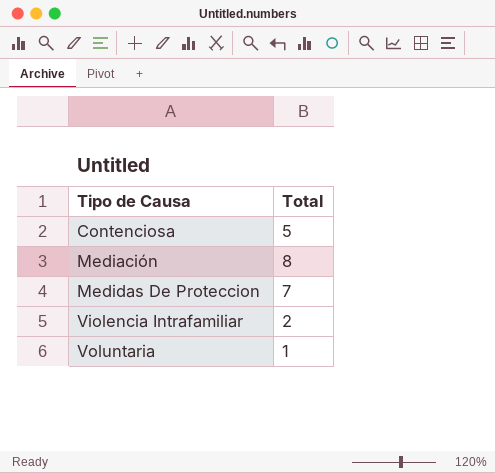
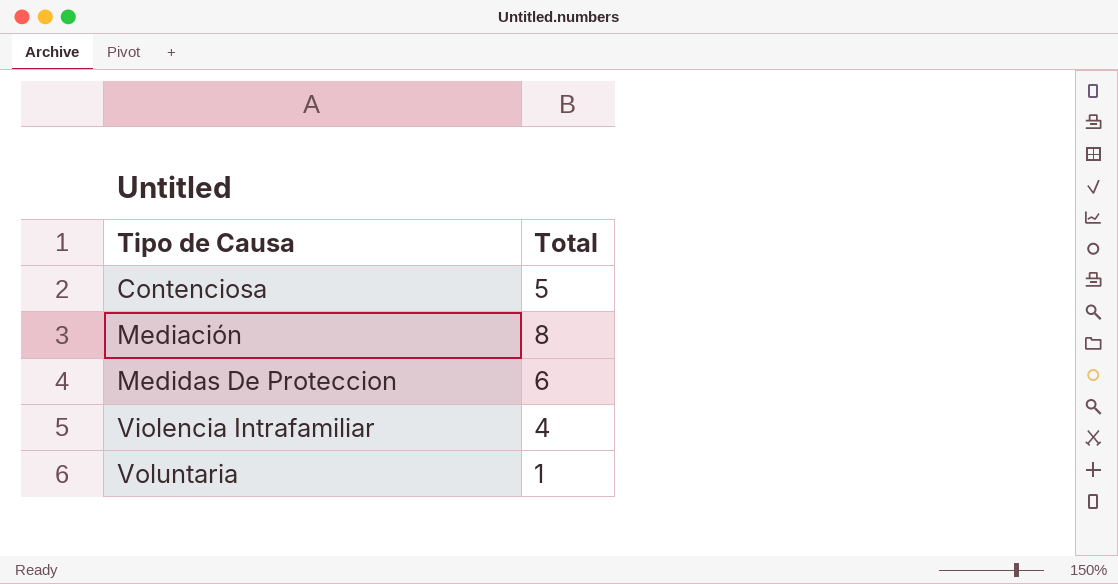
Medidas De Proteccion | Total: 7 -> 6
Violencia Intrafamiliar | Total: 2 -> 4

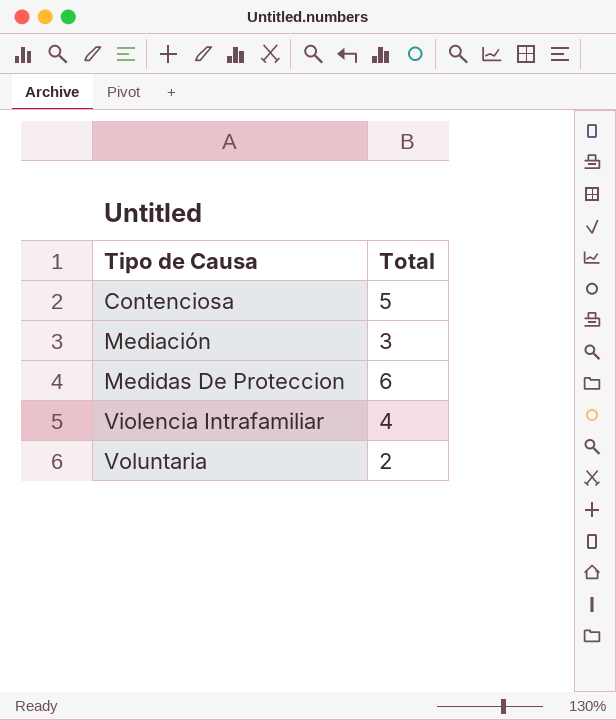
Mediación | Total: 8 -> 3
Voluntaria | Total: 1 -> 2

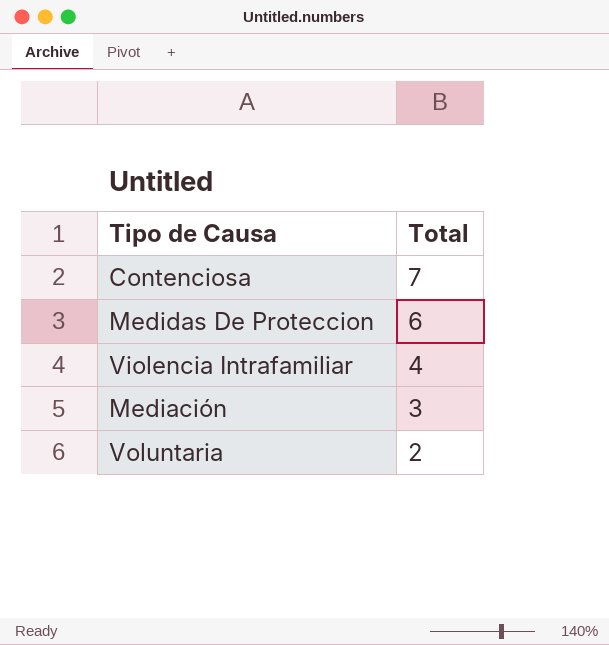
row order: Tipo de Causa ascending -> Total descending
Contenciosa | Total: 5 -> 7

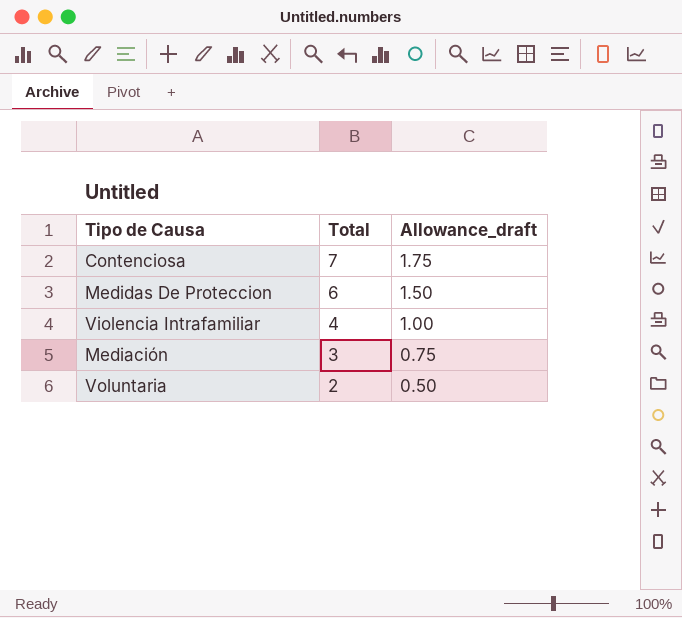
column Allowance_draft | formula: none -> [Total] * 0.25

